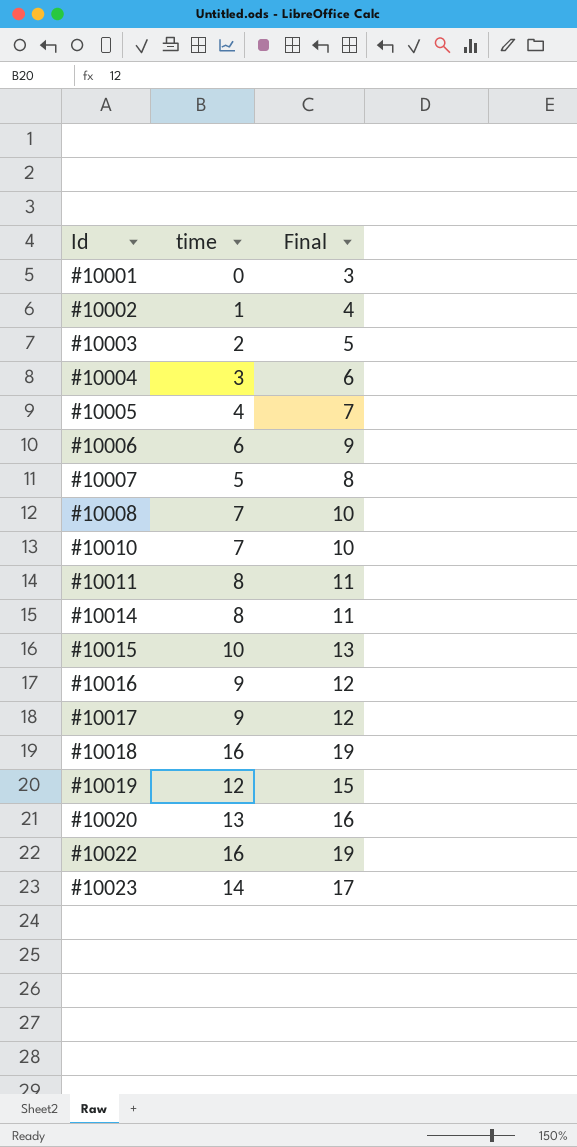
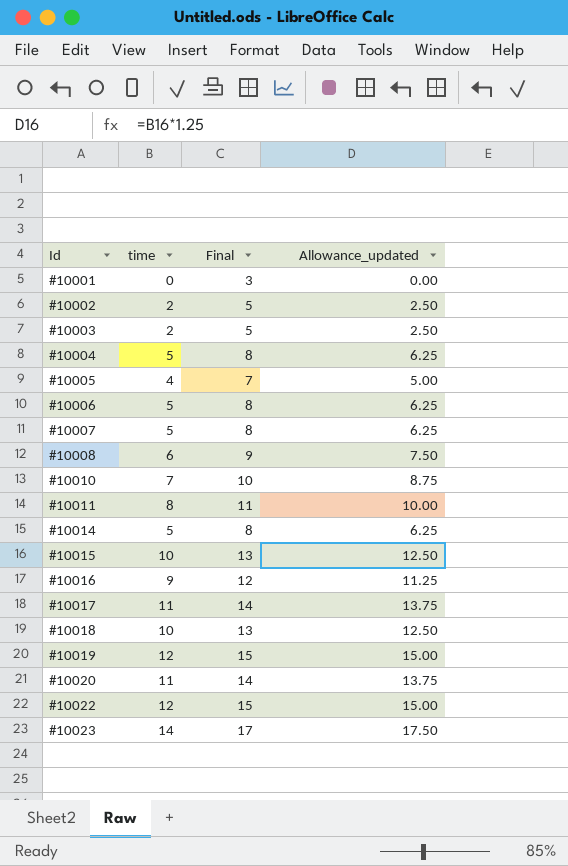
column Allowance_updated | formula: none -> [time] * 1.25
#10002 | time: 1 -> 2
#10002 | Final: 4 -> 5
#10004 | time: 3 -> 5
#10004 | Final: 6 -> 8
#10006 | time: 6 -> 5
#10006 | Final: 9 -> 8
#10008 | time: 7 -> 6
#10008 | Final: 10 -> 9
#10014 | time: 8 -> 5
#10014 | Final: 11 -> 8
#10017 | time: 9 -> 11
#10017 | Final: 12 -> 14
#10018 | time: 16 -> 10
#10018 | Final: 19 -> 13
#10020 | time: 13 -> 11
#10020 | Final: 16 -> 14
#10022 | time: 16 -> 12
#10022 | Final: 19 -> 15

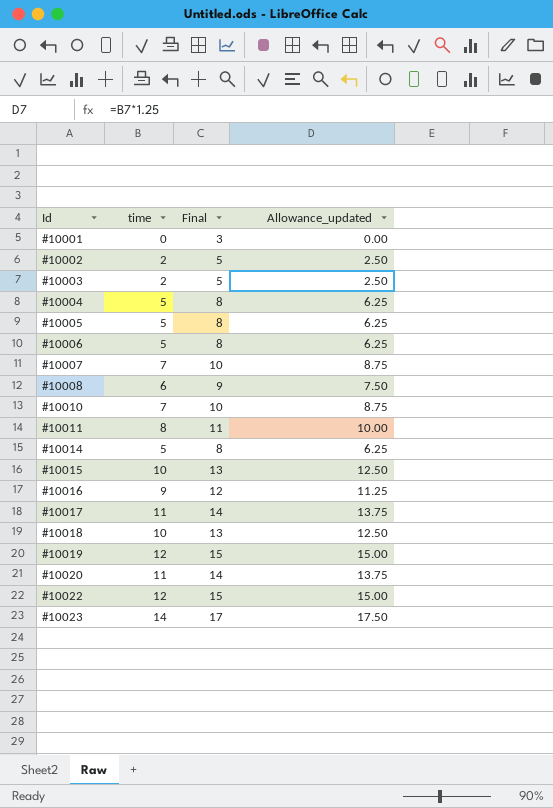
#10005 | time: 4 -> 5
#10005 | Final: 7 -> 8
#10005 | Allowance_updated: 5.00 -> 6.25
#10007 | time: 5 -> 7
#10007 | Final: 8 -> 10
#10007 | Allowance_updated: 6.25 -> 8.75

